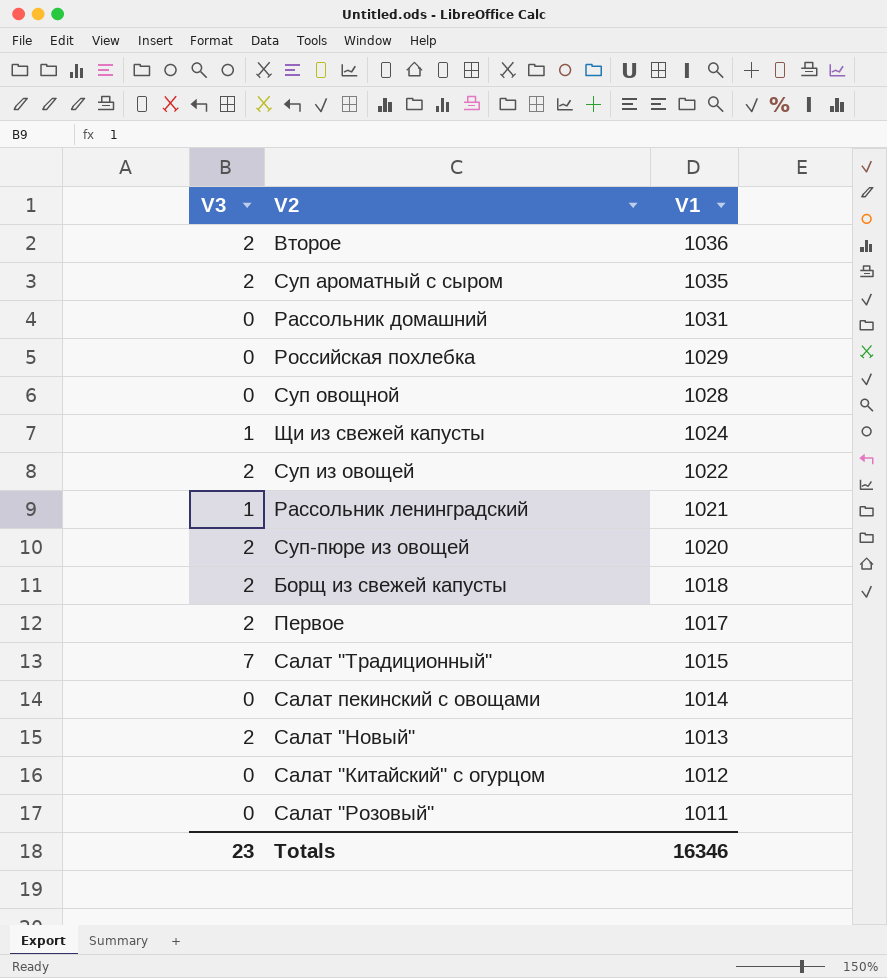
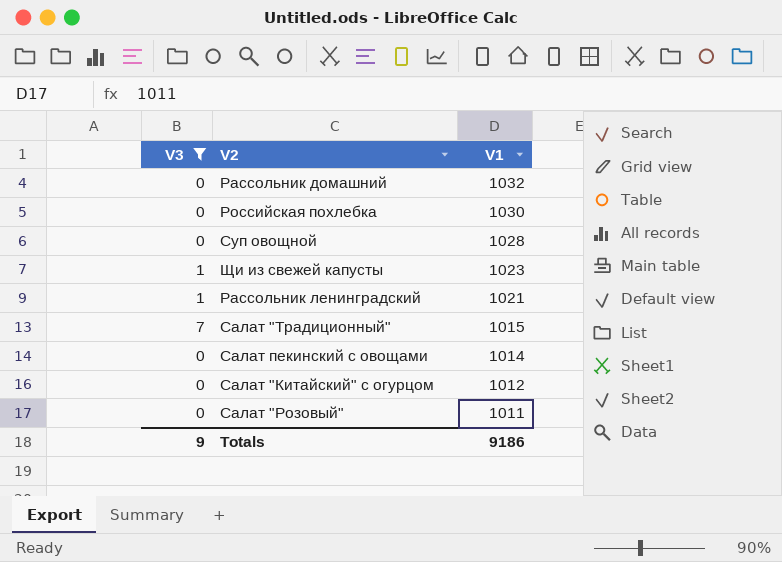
filter: none -> V3 != 2
Рассольник домашний | V1: 1031 -> 1032
Российская похлебка | V1: 1029 -> 1030
Щи из свежей капусты | V1: 1024 -> 1023
Totals | V3: 23 -> 9
Totals | V1: 16346 -> 9186

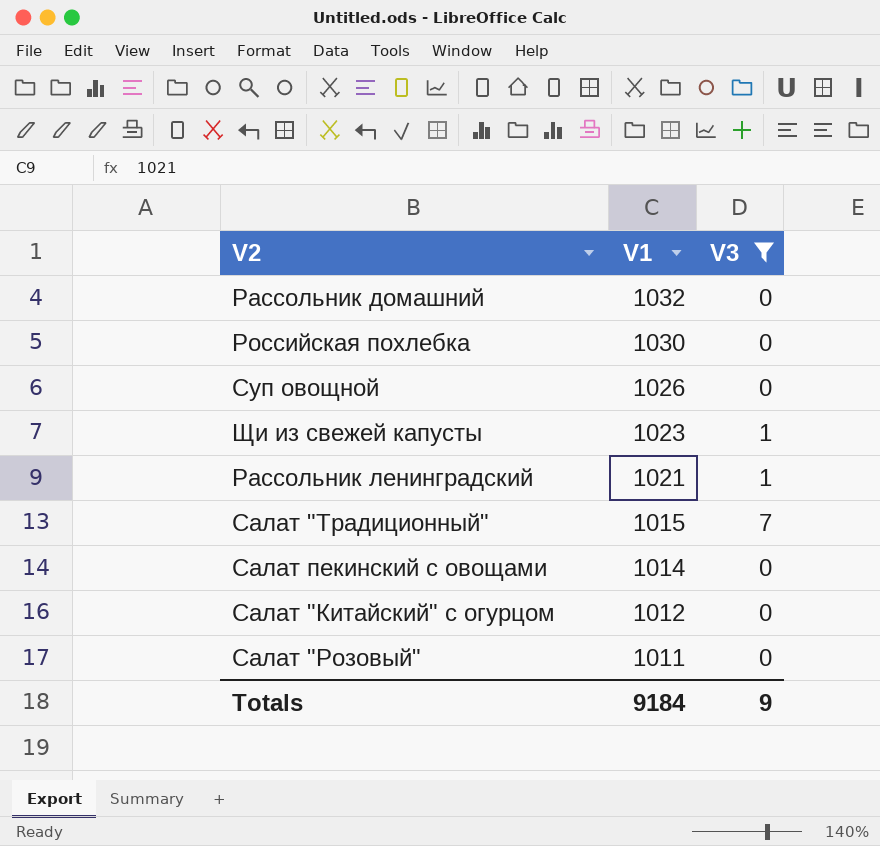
column V3 | position: 1 -> 3
Суп овощной | V1: 1028 -> 1026
Totals | V1: 9186 -> 9184

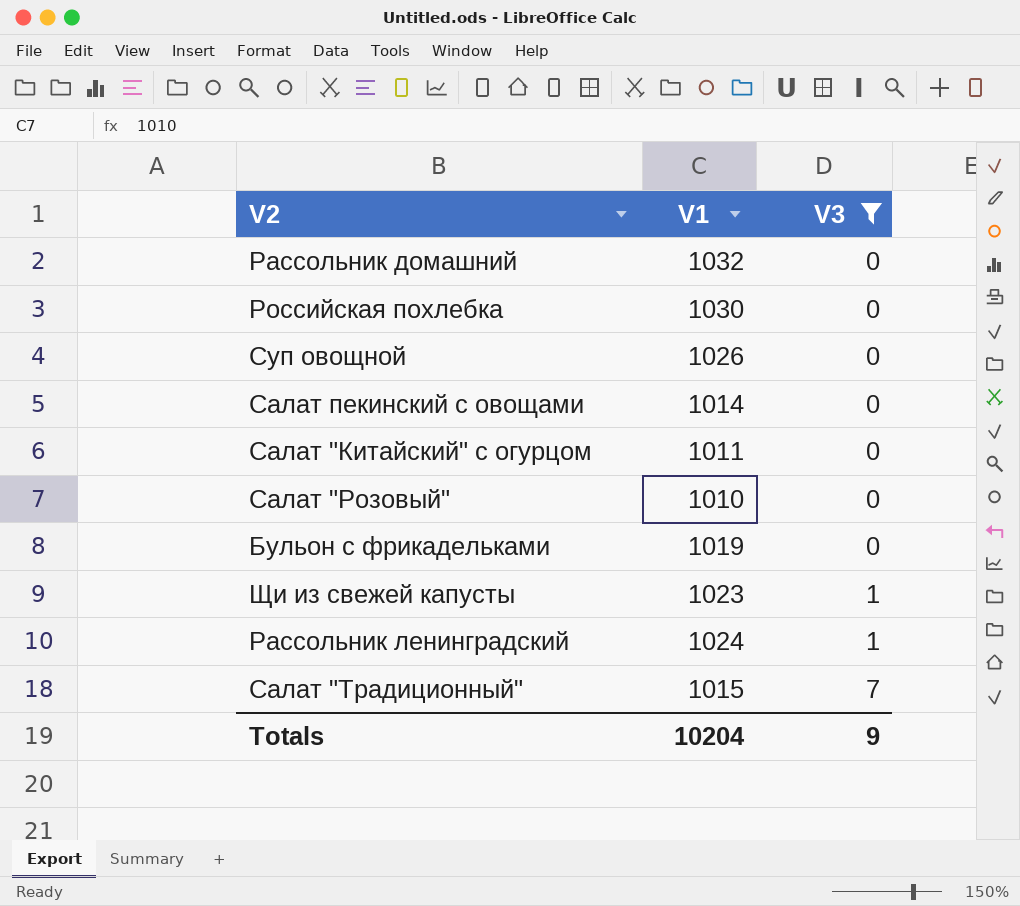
row order: V1 descending -> V3 ascending
Салат "Китайский" с огурцом | V1: 1012 -> 1011
Салат "Розовый" | V1: 1011 -> 1010
row Бульон с фрикадельками: none -> 1019 | 0
Рассольник ленинградский | V1: 1021 -> 1024
Totals | V1: 9184 -> 10204

